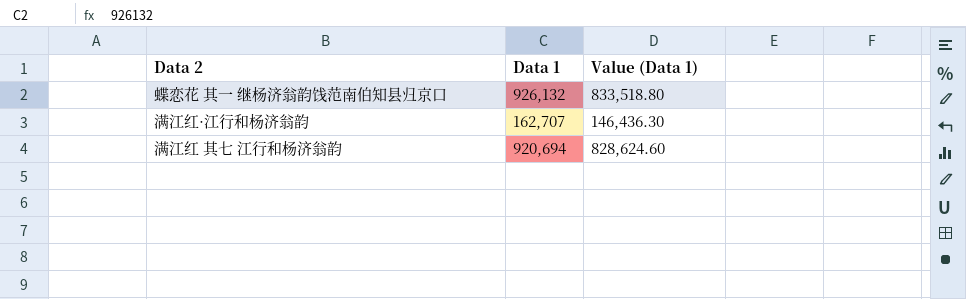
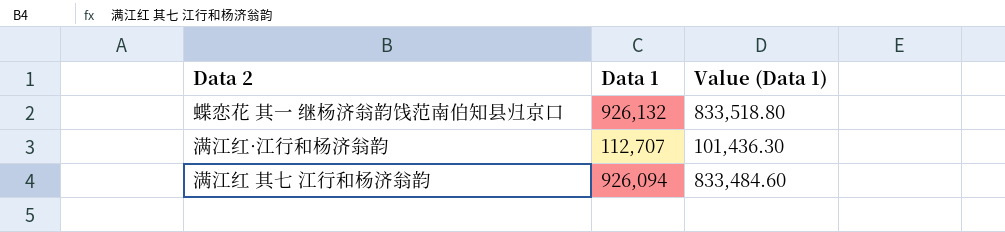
满江红·江行和杨济翁韵 | Data 1: 162,707 -> 112,707
满江红·江行和杨济翁韵 | Value (Data 1): 146,436.30 -> 101,436.30
满江红 其七 江行和杨济翁韵 | Data 1: 920,694 -> 926,094
满江红 其七 江行和杨济翁韵 | Value (Data 1): 828,624.60 -> 833,484.60

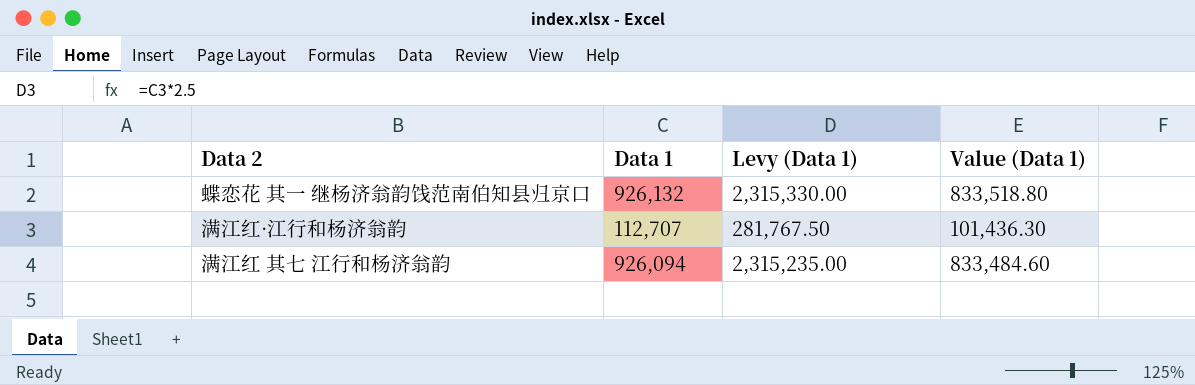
column Levy (Data 1) | formula: none -> [Data 1] * 2.5

